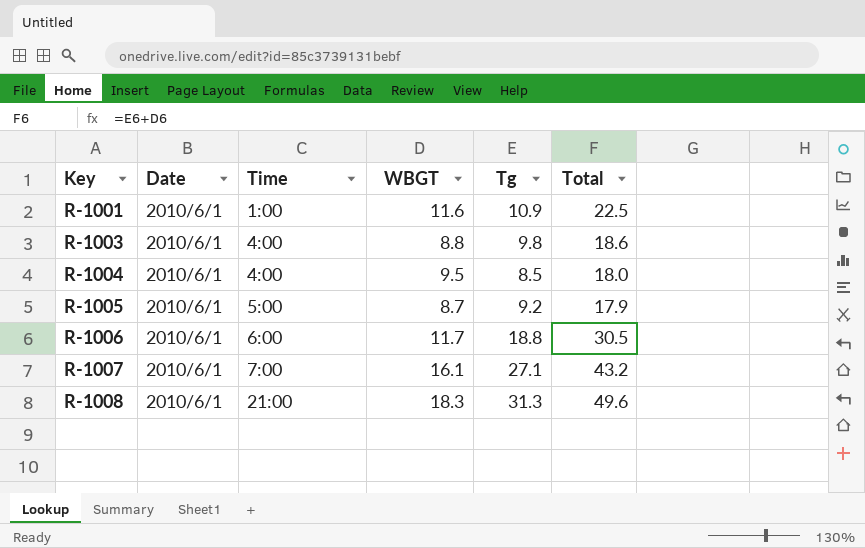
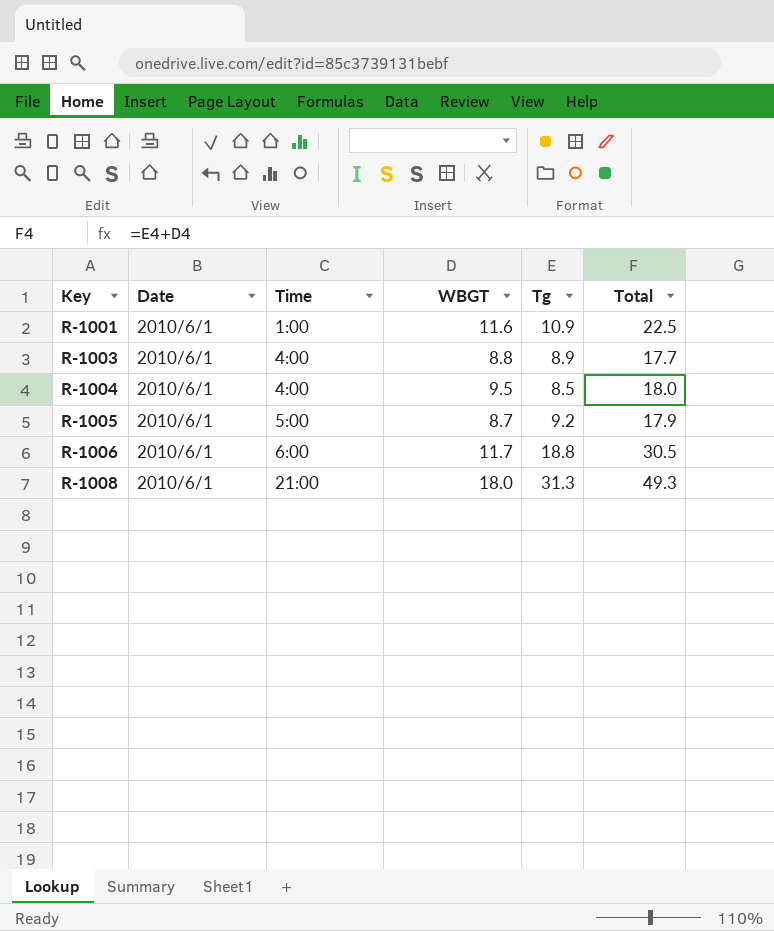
row R-1007: 2010/6/1 | 7:00 | 16.1 | 27.1 | 43.2 -> none
R-1003 | Tg: 9.8 -> 8.9
R-1003 | Total: 18.6 -> 17.7
R-1008 | WBGT: 18.3 -> 18.0
R-1008 | Total: 49.6 -> 49.3

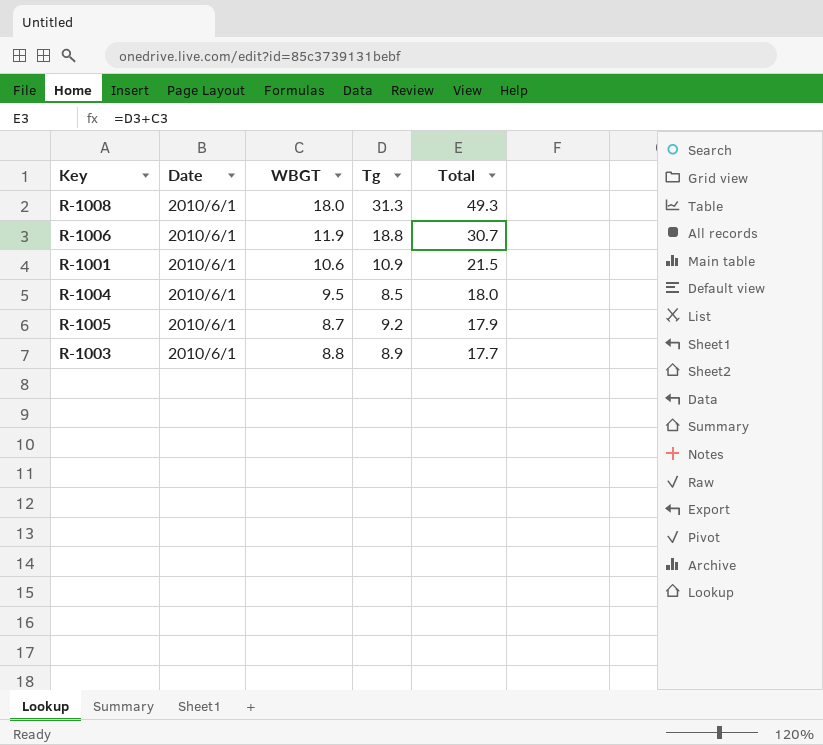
row order: Key ascending -> Total descending
column Time | position: 3 -> none
R-1006 | WBGT: 11.7 -> 11.9
R-1006 | Total: 30.5 -> 30.7
R-1001 | WBGT: 11.6 -> 10.6
R-1001 | Total: 22.5 -> 21.5

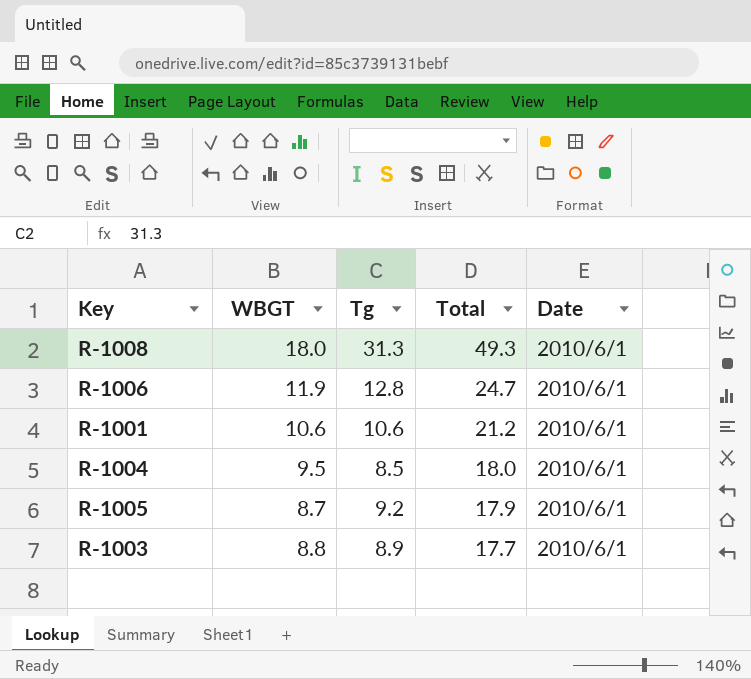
column Date | position: 2 -> 5
R-1006 | Tg: 18.8 -> 12.8
R-1006 | Total: 30.7 -> 24.7
R-1001 | Tg: 10.9 -> 10.6
R-1001 | Total: 21.5 -> 21.2

